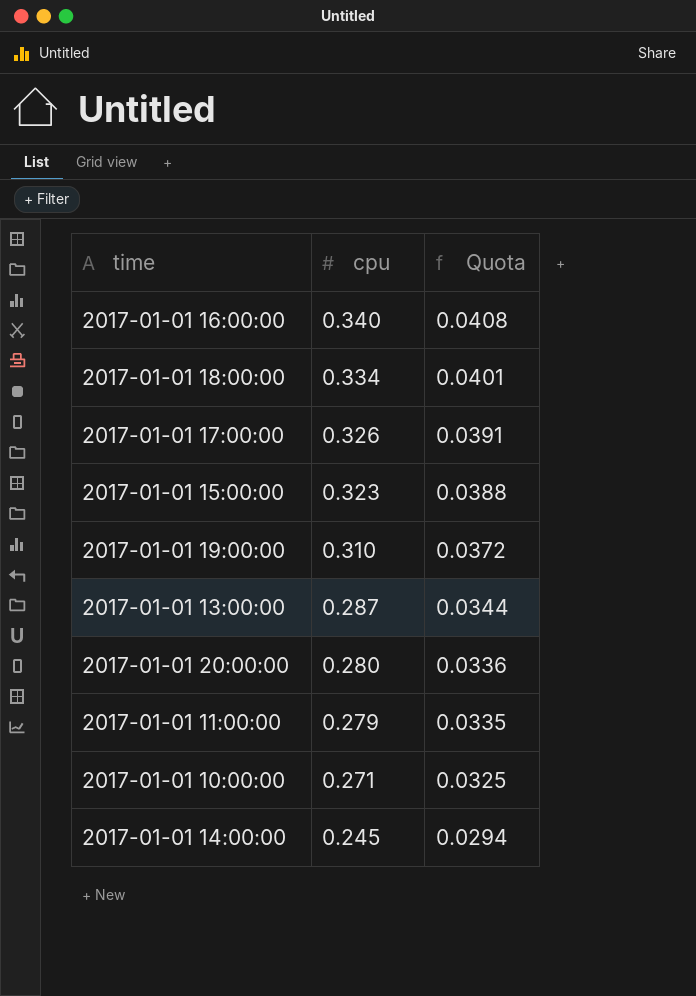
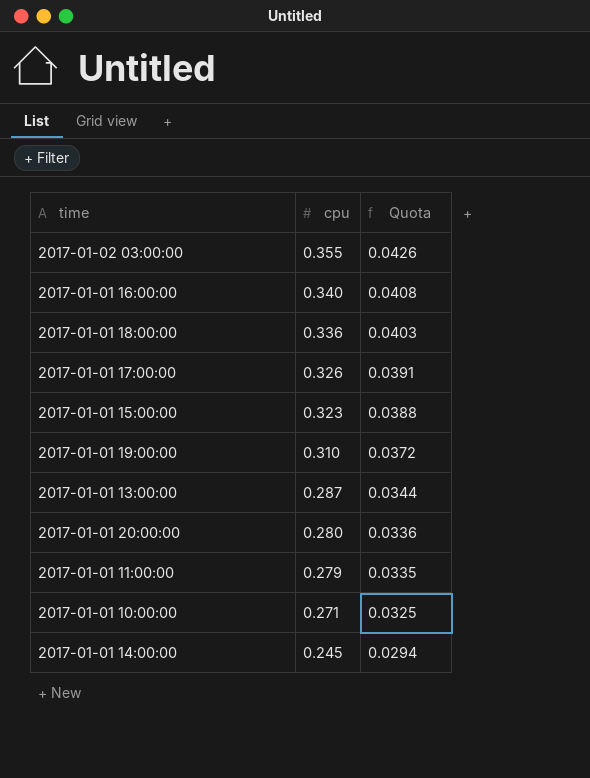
row 2017-01-02 03:00:00: none -> 0.355 | 0.0426
2017-01-01 18:00:00 | cpu: 0.334 -> 0.336
2017-01-01 18:00:00 | Quota: 0.0401 -> 0.0403

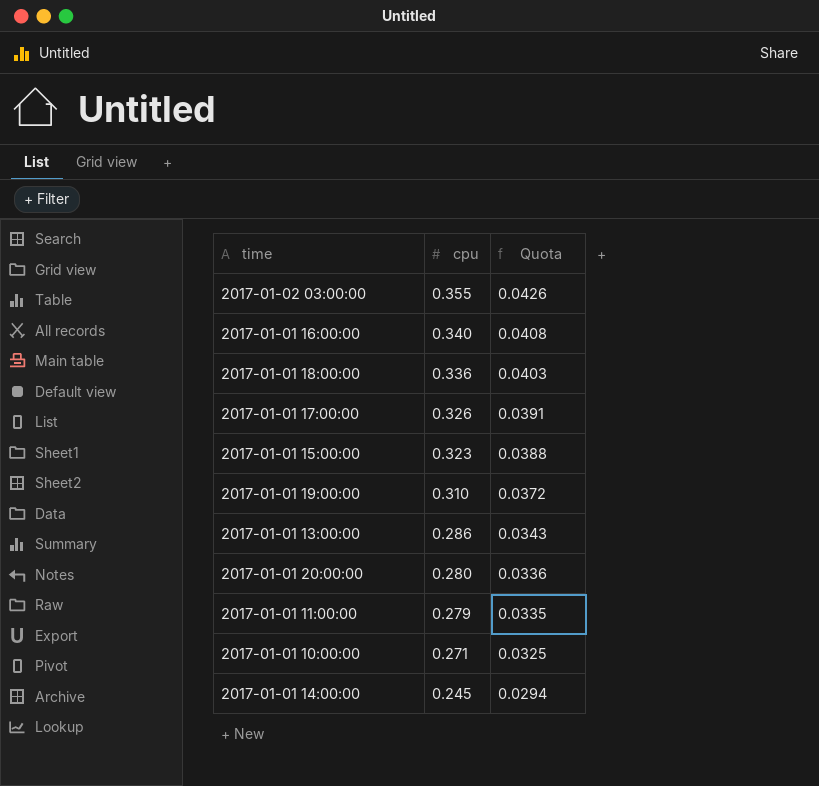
2017-01-01 13:00:00 | cpu: 0.287 -> 0.286
2017-01-01 13:00:00 | Quota: 0.0344 -> 0.0343

